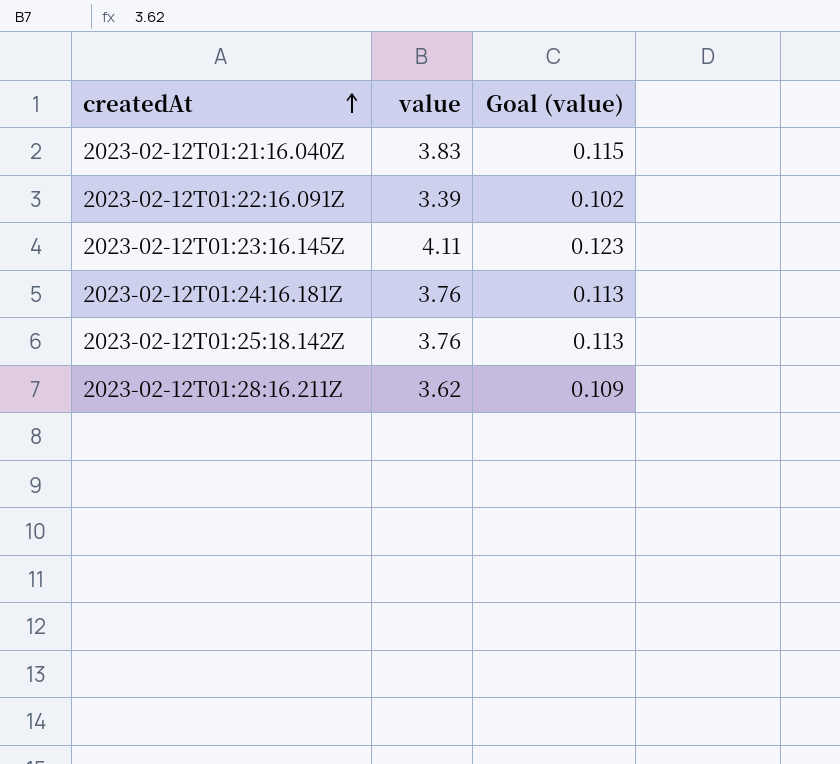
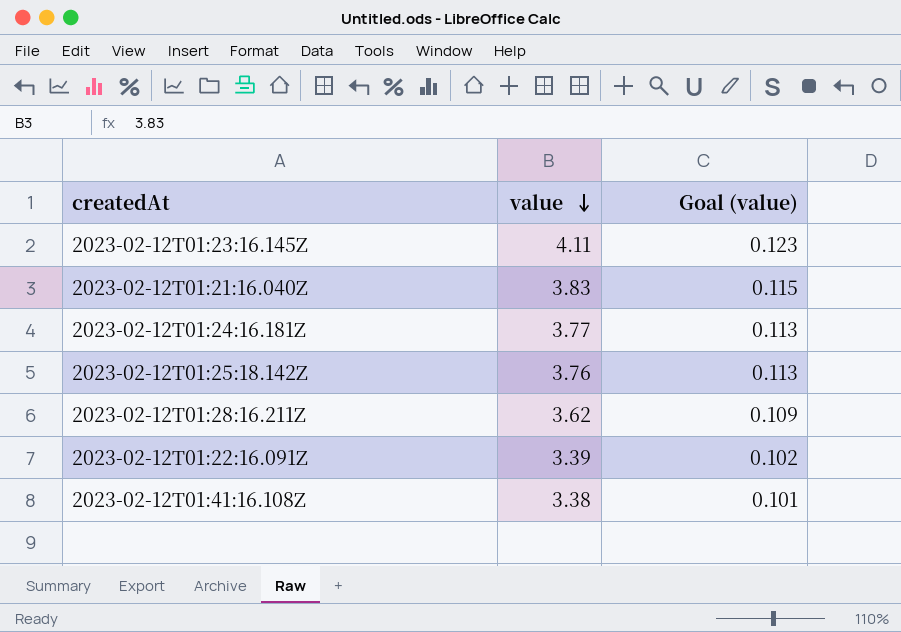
row order: createdAt ascending -> value descending
2023-02-12T01:24:16.181Z | value: 3.76 -> 3.77
row 2023-02-12T01:41:16.108Z: none -> 3.38 | 0.101

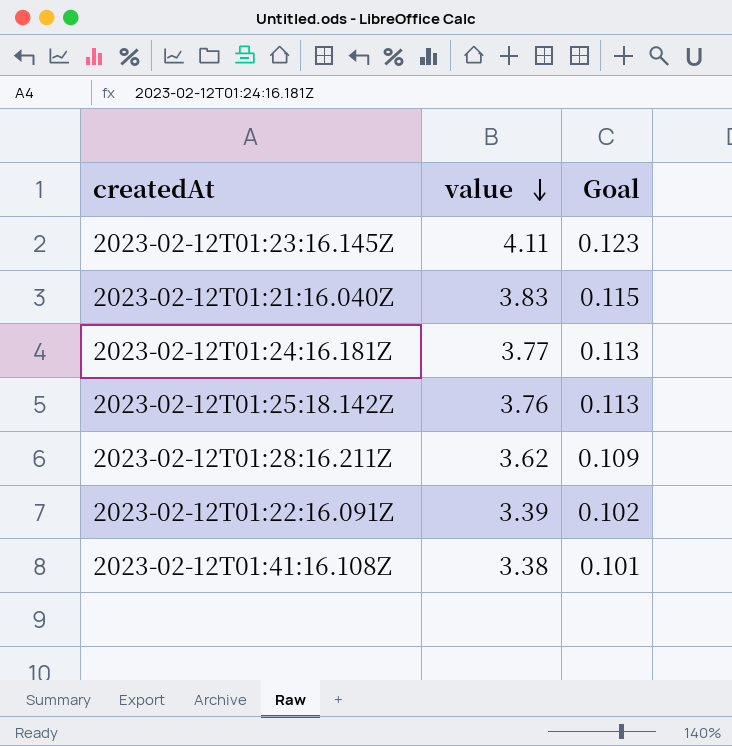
column name: Goal (value) -> Goal

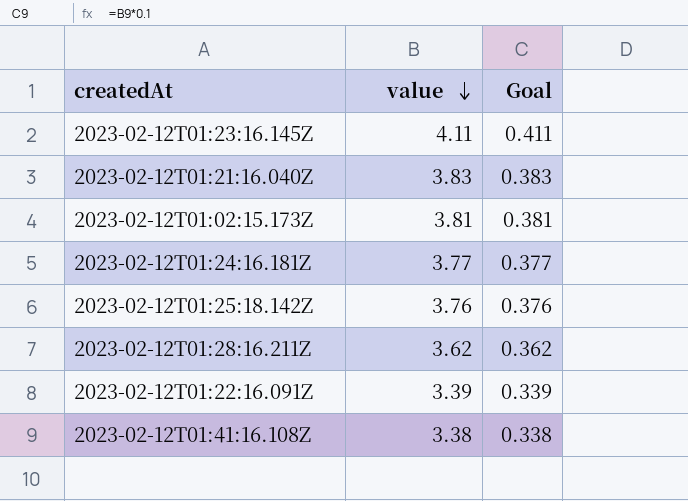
column Goal | formula: [value] * 0.03 -> [value] * 0.1
row 2023-02-12T01:02:15.173Z: none -> 3.81 | 0.381

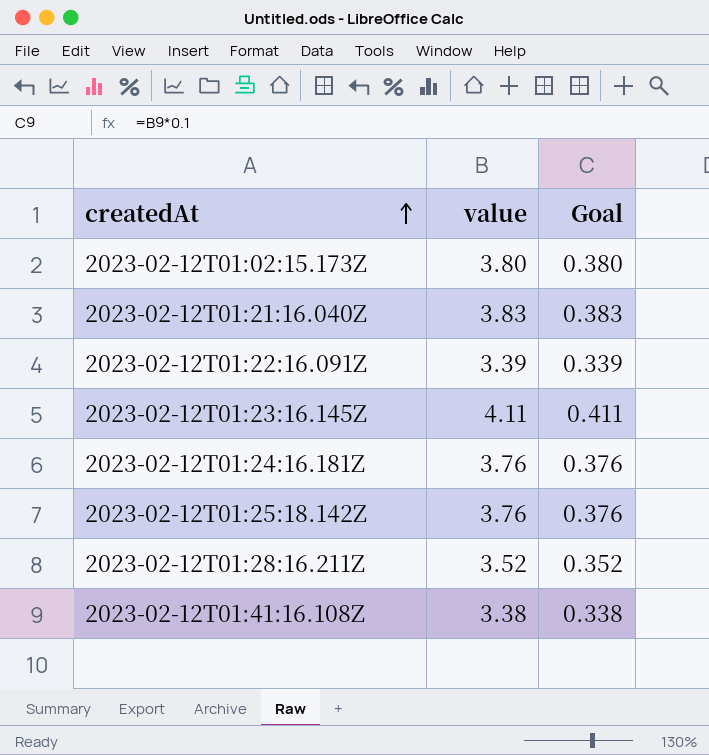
row order: value descending -> createdAt ascending
2023-02-12T01:02:15.173Z | value: 3.81 -> 3.80
2023-02-12T01:02:15.173Z | Goal: 0.381 -> 0.380
2023-02-12T01:24:16.181Z | value: 3.77 -> 3.76
2023-02-12T01:24:16.181Z | Goal: 0.377 -> 0.376
2023-02-12T01:28:16.211Z | value: 3.62 -> 3.52
2023-02-12T01:28:16.211Z | Goal: 0.362 -> 0.352

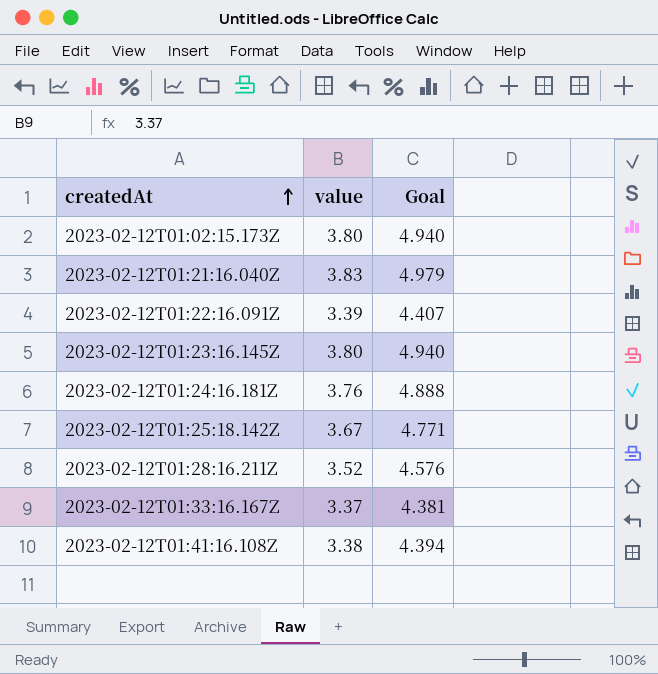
column Goal | formula: [value] * 0.1 -> [value] * 1.3
2023-02-12T01:23:16.145Z | value: 4.11 -> 3.80
2023-02-12T01:25:18.142Z | value: 3.76 -> 3.67
row 2023-02-12T01:33:16.167Z: none -> 3.37 | 4.381

